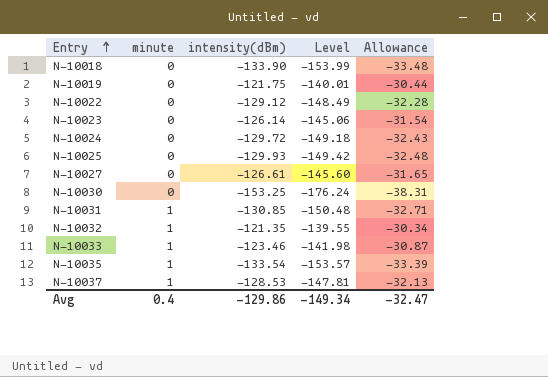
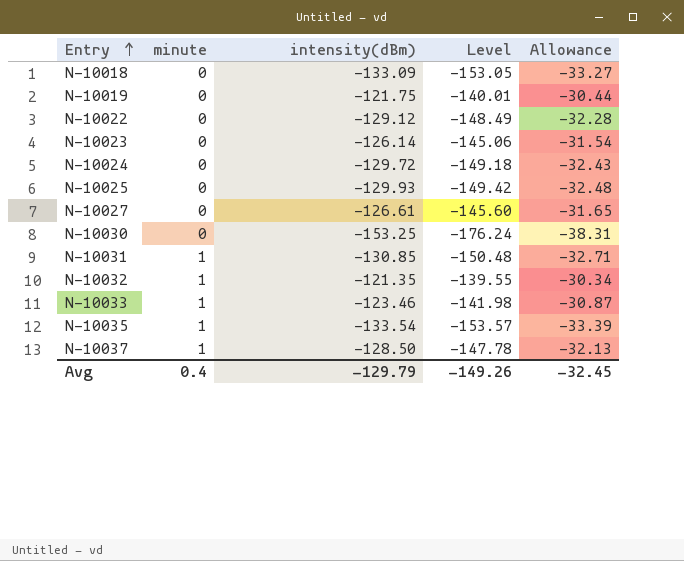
N-10018 | intensity(dBm): -133.90 -> -133.09
N-10018 | Level: -153.99 -> -153.05
N-10018 | Allowance: -33.48 -> -33.27
N-10037 | intensity(dBm): -128.53 -> -128.50
N-10037 | Level: -147.81 -> -147.78
Avg | intensity(dBm): -129.86 -> -129.79
Avg | Level: -149.34 -> -149.26
Avg | Allowance: -32.47 -> -32.45

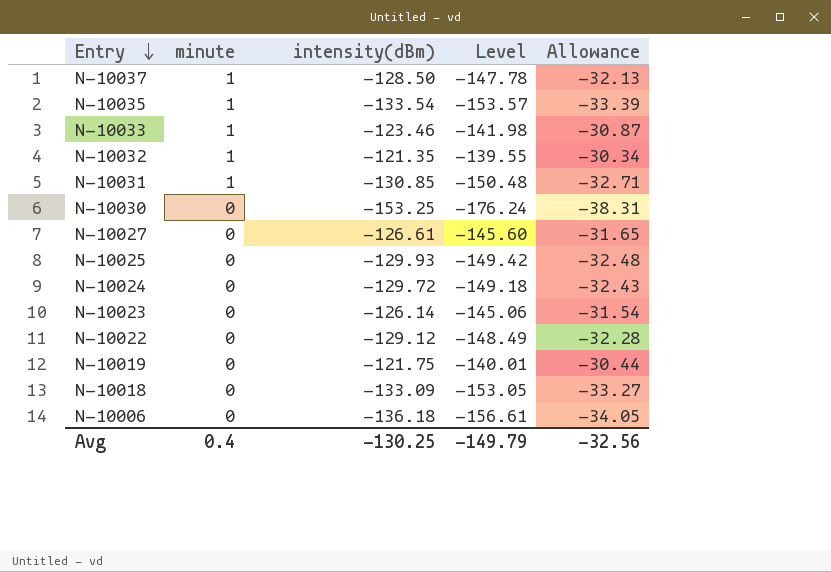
row order: Entry ascending -> Entry descending
row N-10006: none -> 0 | -136.18 | -156.61 | -34.05
Avg | intensity(dBm): -129.79 -> -130.25
Avg | Level: -149.26 -> -149.79
Avg | Allowance: -32.45 -> -32.56

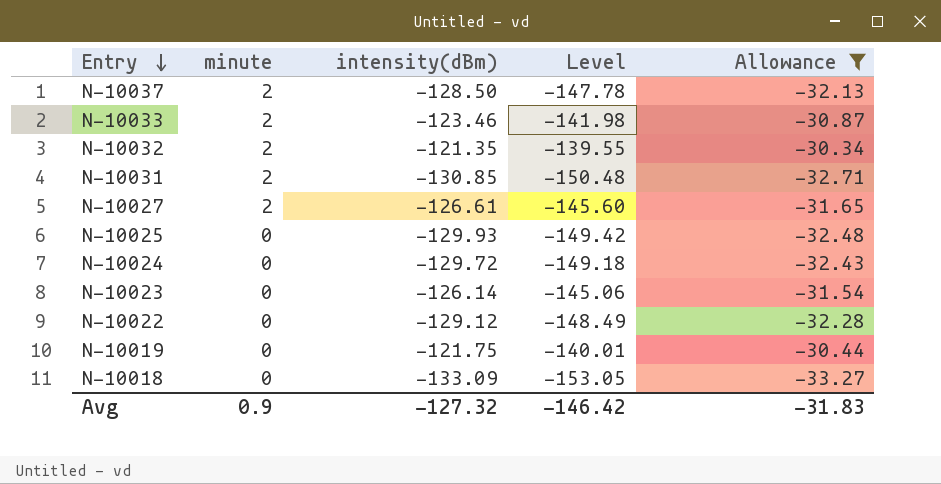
filter: none -> Allowance >= -33.27
N-10037 | minute: 1 -> 2
N-10033 | minute: 1 -> 2
N-10032 | minute: 1 -> 2
N-10031 | minute: 1 -> 2
N-10027 | minute: 0 -> 2
Avg | minute: 0.4 -> 0.9
Avg | intensity(dBm): -130.25 -> -127.32
Avg | Level: -149.79 -> -146.42
Avg | Allowance: -32.56 -> -31.83

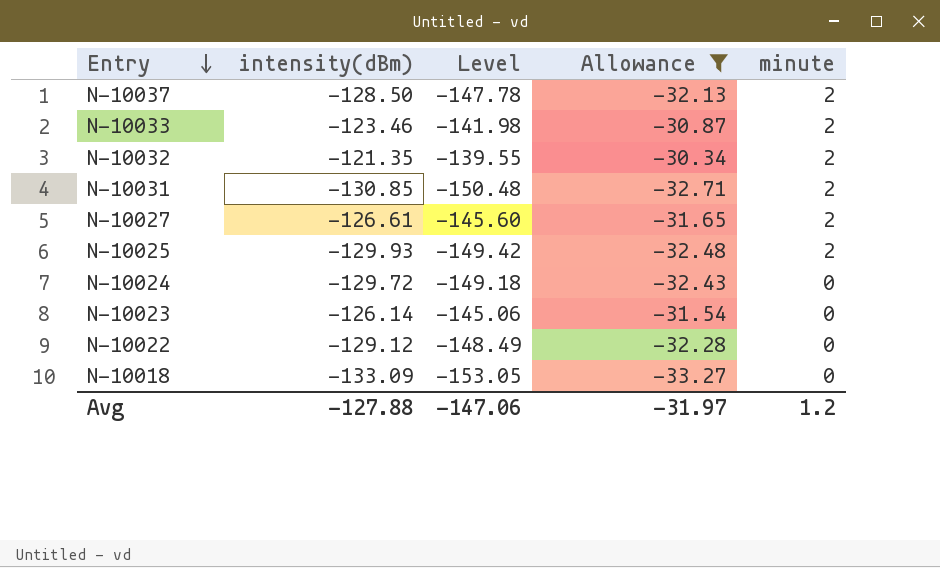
column minute | position: 2 -> 5
row N-10019: 0 | -121.75 | -140.01 | -30.44 -> none
N-10025 | minute: 0 -> 2
Avg | intensity(dBm): -127.32 -> -127.88
Avg | Level: -146.42 -> -147.06
Avg | Allowance: -31.83 -> -31.97
Avg | minute: 0.9 -> 1.2

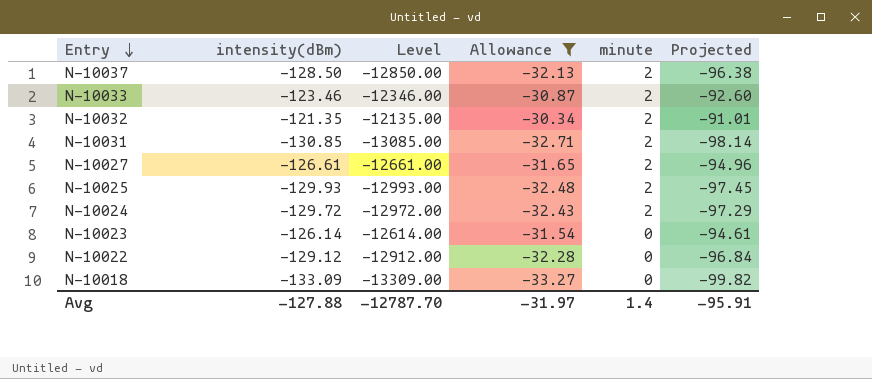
column Level | formula: [intensity(dBm)] * 1.15 -> [intensity(dBm)] * 100
column Projected | formula: none -> [intensity(dBm)] * 0.75
N-10024 | minute: 0 -> 2
Avg | Level: -147.06 -> -12787.70
Avg | minute: 1.2 -> 1.4

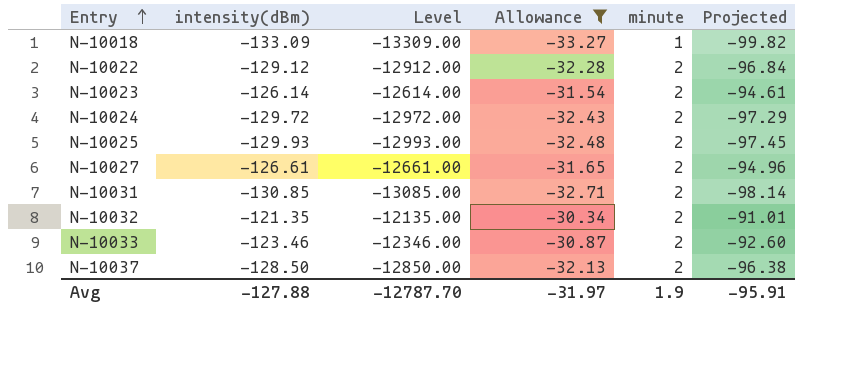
row order: Entry descending -> Entry ascending
N-10018 | minute: 0 -> 1
N-10022 | minute: 0 -> 2
N-10023 | minute: 0 -> 2
Avg | minute: 1.4 -> 1.9

